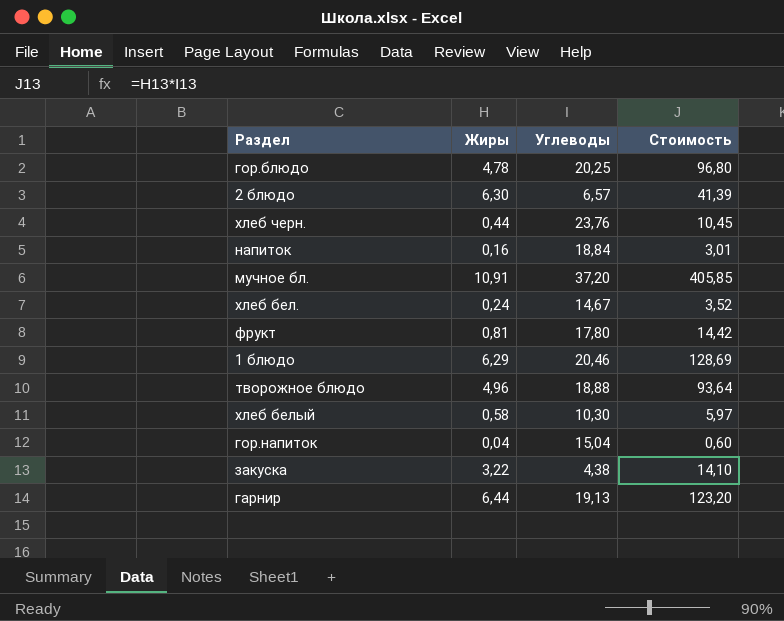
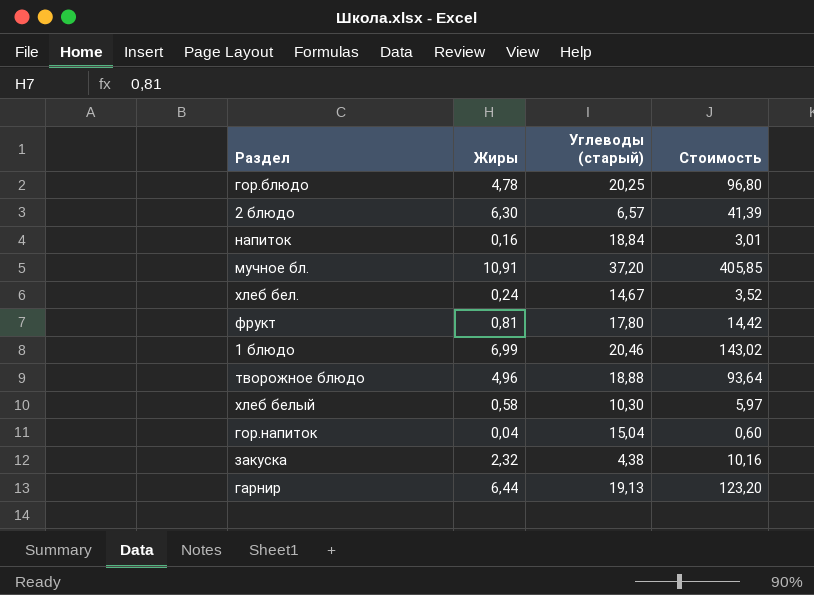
column name: Углеводы -> Углеводы (старый)
row хлеб черн.: 0,44 | 23,76 | 10,45 -> none
1 блюдо | Жиры: 6,29 -> 6,99
1 блюдо | Стоимость: 128,69 -> 143,02
закуска | Жиры: 3,22 -> 2,32
закуска | Стоимость: 14,10 -> 10,16

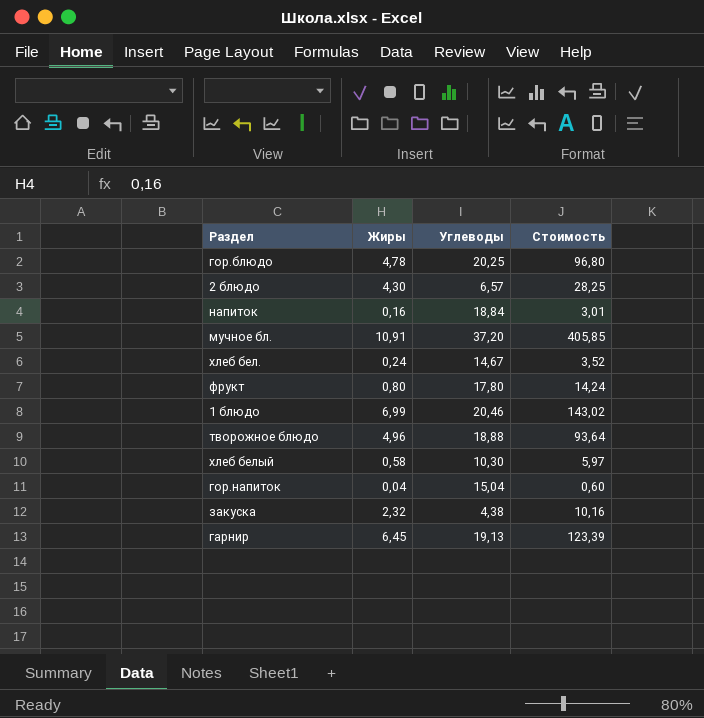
column name: Углеводы (старый) -> Углеводы
2 блюдо | Жиры: 6,30 -> 4,30
2 блюдо | Стоимость: 41,39 -> 28,25
фрукт | Жиры: 0,81 -> 0,80
фрукт | Стоимость: 14,42 -> 14,24
гарнир | Жиры: 6,44 -> 6,45
гарнир | Стоимость: 123,20 -> 123,39

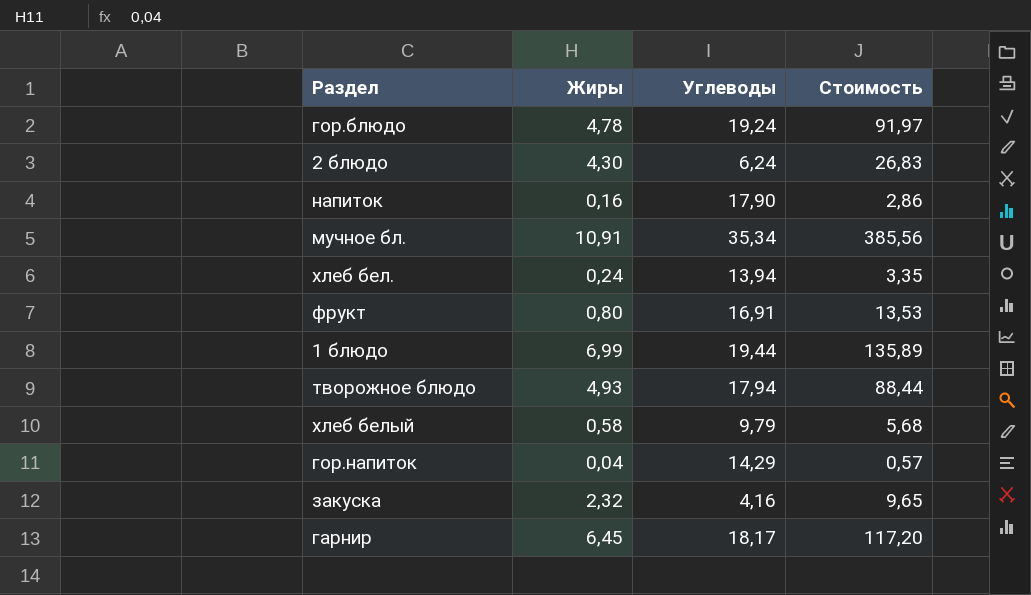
гор.блюдо | Углеводы: 20,25 -> 19,24
гор.блюдо | Стоимость: 96,80 -> 91,97
2 блюдо | Углеводы: 6,57 -> 6,24
2 блюдо | Стоимость: 28,25 -> 26,83
напиток | Углеводы: 18,84 -> 17,90
напиток | Стоимость: 3,01 -> 2,86
мучное бл. | Углеводы: 37,20 -> 35,34
мучное бл. | Стоимость: 405,85 -> 385,56
хлеб бел. | Углеводы: 14,67 -> 13,94
хлеб бел. | Стоимость: 3,52 -> 3,35
фрукт | Углеводы: 17,80 -> 16,91
фрукт | Стоимость: 14,24 -> 13,53
1 блюдо | Углеводы: 20,46 -> 19,44
1 блюдо | Стоимость: 143,02 -> 135,89
творожное блюдо | Жиры: 4,96 -> 4,93
творожное блюдо | Углеводы: 18,88 -> 17,94
творожное блюдо | Стоимость: 93,64 -> 88,44
хлеб белый | Углеводы: 10,30 -> 9,79
хлеб белый | Стоимость: 5,97 -> 5,68
гор.напиток | Углеводы: 15,04 -> 14,29
гор.напиток | Стоимость: 0,60 -> 0,57
закуска | Углеводы: 4,38 -> 4,16
закуска | Стоимость: 10,16 -> 9,65
гарнир | Углеводы: 19,13 -> 18,17
гарнир | Стоимость: 123,39 -> 117,20

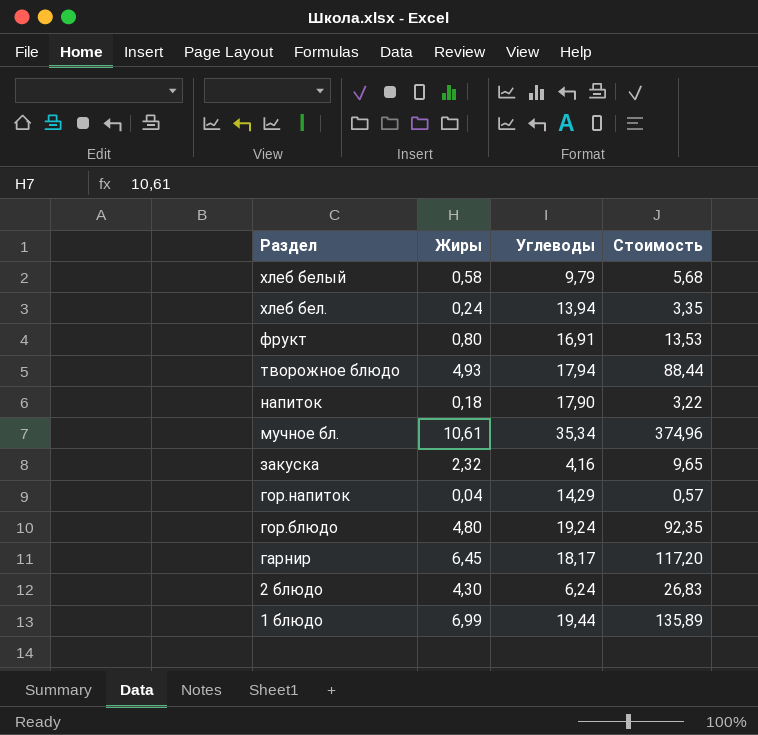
row order: none -> Раздел descending
напиток | Жиры: 0,16 -> 0,18
напиток | Стоимость: 2,86 -> 3,22
мучное бл. | Жиры: 10,91 -> 10,61
мучное бл. | Стоимость: 385,56 -> 374,96
гор.блюдо | Жиры: 4,78 -> 4,80
гор.блюдо | Стоимость: 91,97 -> 92,35

